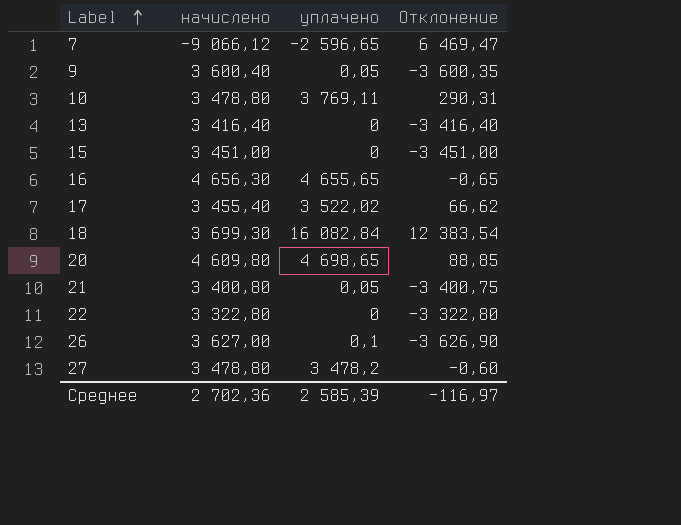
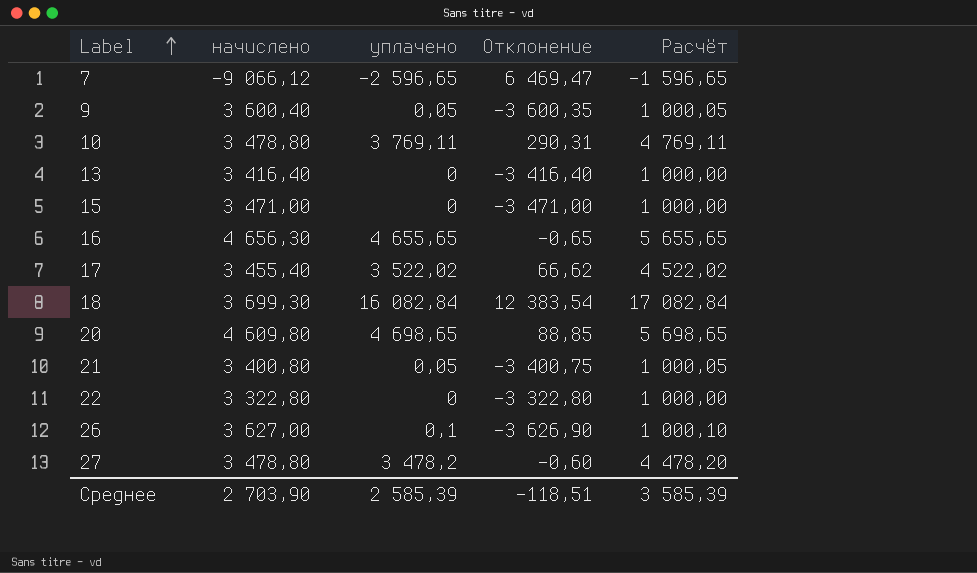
column Расчёт | formula: none -> [уплачено] + 1000
15 | начислено: 3 451,00 -> 3 471,00
15 | Отклонение: -3 451,00 -> -3 471,00
Среднее | начислено: 2 702,36 -> 2 703,90
Среднее | Отклонение: -116,97 -> -118,51

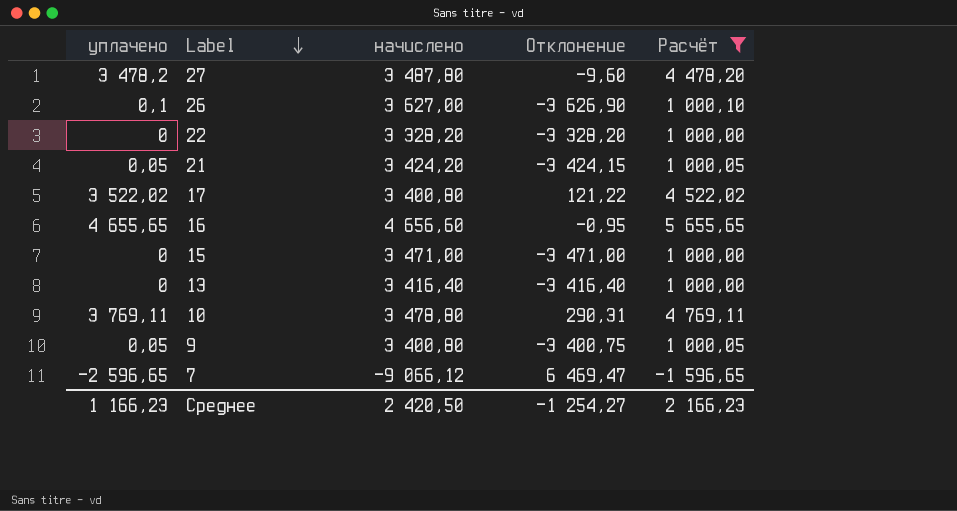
filter: none -> Расчёт <= 5 655,65
row order: Label ascending -> Label descending
column уплачено | position: 3 -> 1
27 | начислено: 3 478,80 -> 3 487,80
27 | Отклонение: -0,60 -> -9,60
22 | начислено: 3 322,80 -> 3 328,20
22 | Отклонение: -3 322,80 -> -3 328,20
21 | начислено: 3 400,80 -> 3 424,20
21 | Отклонение: -3 400,75 -> -3 424,15
17 | начислено: 3 455,40 -> 3 400,80
17 | Отклонение: 66,62 -> 121,22
16 | начислено: 4 656,30 -> 4 656,60
16 | Отклонение: -0,65 -> -0,95
9 | начислено: 3 600,40 -> 3 400,80
9 | Отклонение: -3 600,35 -> -3 400,75
Среднее | уплачено: 2 585,39 -> 1 166,23
Среднее | начислено: 2 703,90 -> 2 420,50
Среднее | Отклонение: -118,51 -> -1 254,27
Среднее | Расчёт: 3 585,39 -> 2 166,23

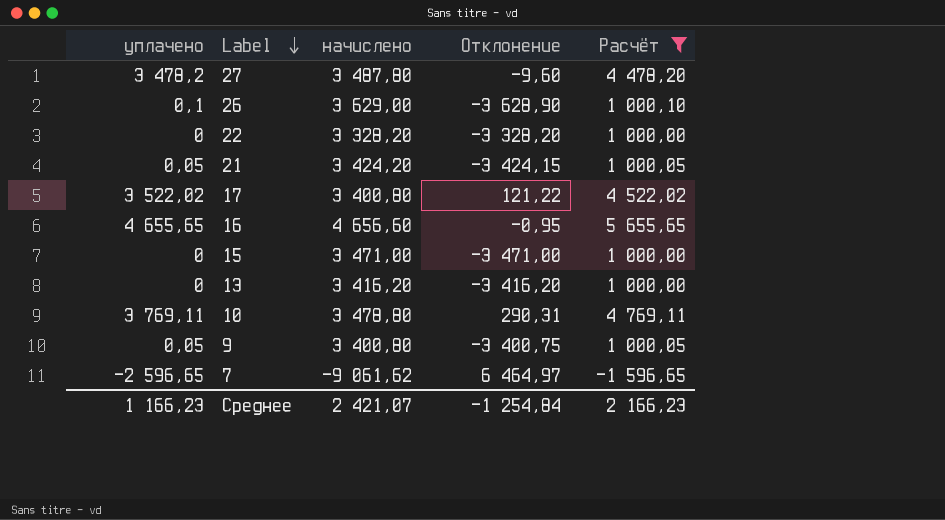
26 | начислено: 3 627,00 -> 3 629,00
26 | Отклонение: -3 626,90 -> -3 628,90
13 | начислено: 3 416,40 -> 3 416,20
13 | Отклонение: -3 416,40 -> -3 416,20
7 | начислено: -9 066,12 -> -9 061,62
7 | Отклонение: 6 469,47 -> 6 464,97
Среднее | начислено: 2 420,50 -> 2 421,07
Среднее | Отклонение: -1 254,27 -> -1 254,84

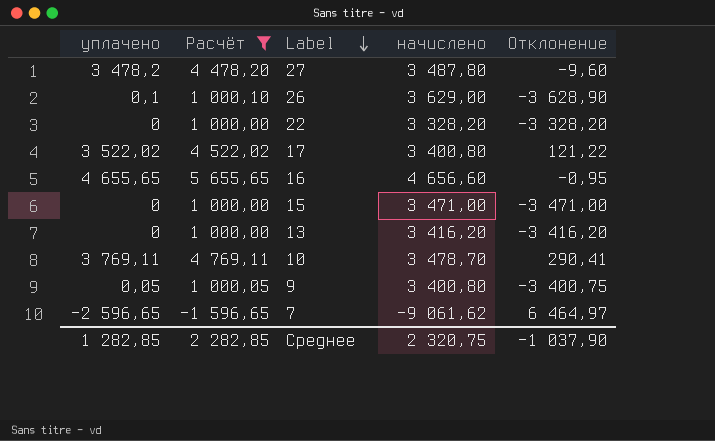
column Расчёт | position: 5 -> 2
row 21: 0,05 | 3 424,20 | -3 424,15 | 1 000,05 -> none
10 | начислено: 3 478,80 -> 3 478,70
10 | Отклонение: 290,31 -> 290,41
Среднее | уплачено: 1 166,23 -> 1 282,85
Среднее | Расчёт: 2 166,23 -> 2 282,85
Среднее | начислено: 2 421,07 -> 2 320,75
Среднее | Отклонение: -1 254,84 -> -1 037,90

